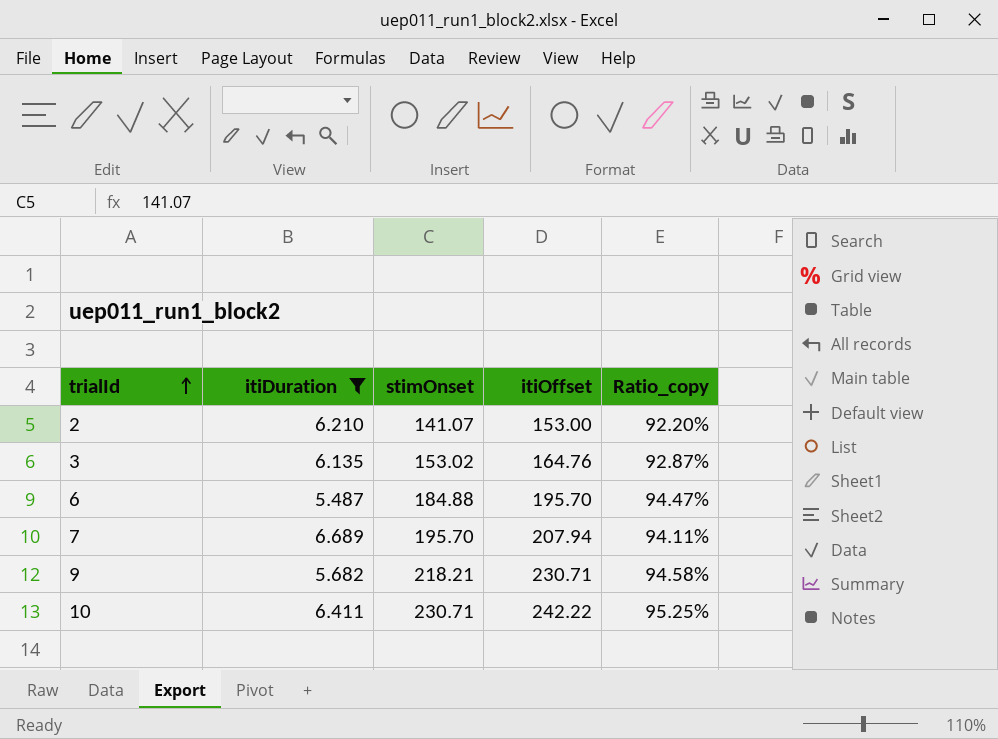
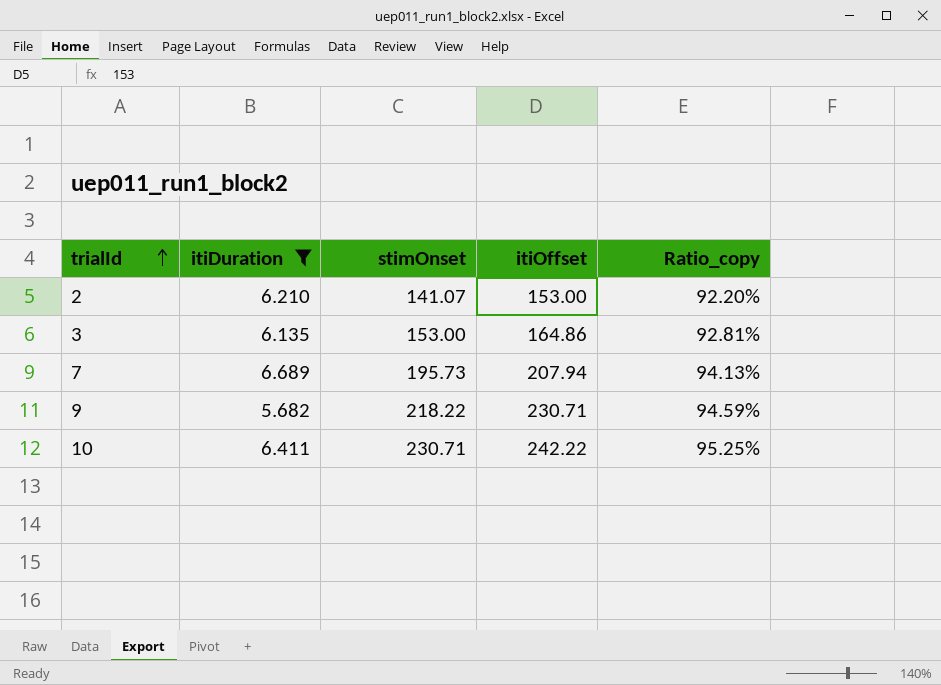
row 6: 5.487 | 184.88 | 195.70 | 94.47% -> none
3 | stimOnset: 153.02 -> 153.00
3 | itiOffset: 164.76 -> 164.86
3 | Ratio_copy: 92.87% -> 92.81%
7 | stimOnset: 195.70 -> 195.73
7 | Ratio_copy: 94.11% -> 94.13%
9 | stimOnset: 218.21 -> 218.22
9 | Ratio_copy: 94.58% -> 94.59%

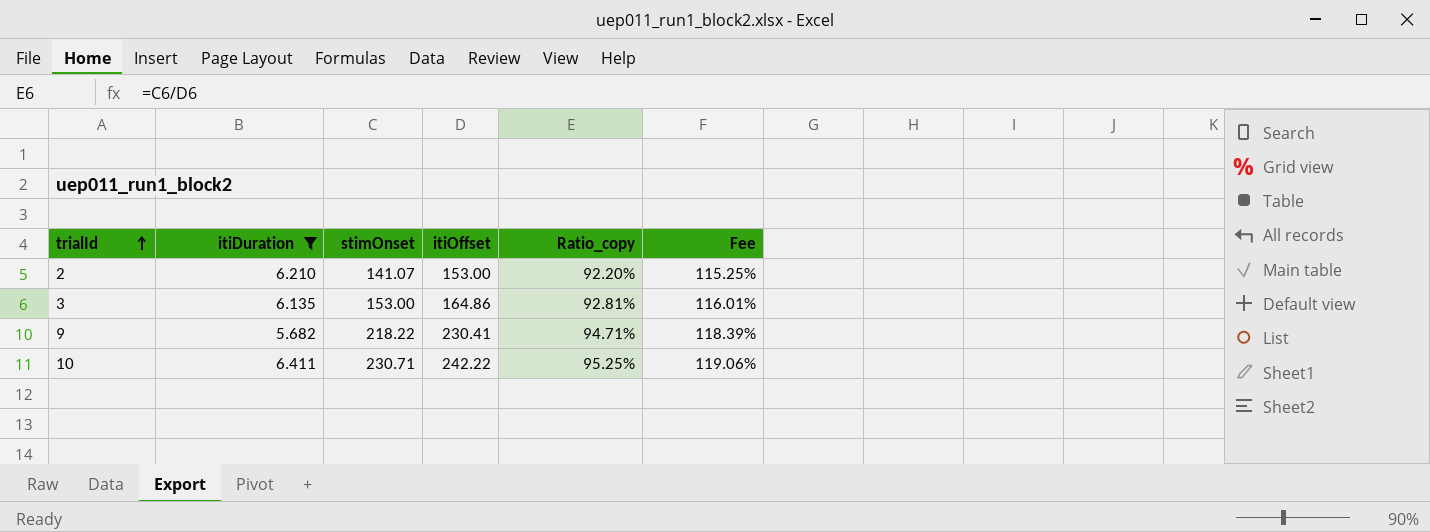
column Fee | formula: none -> [Ratio_copy] * 1.25
row 7: 6.689 | 195.73 | 207.94 | 94.13% -> none
9 | itiOffset: 230.71 -> 230.41
9 | Ratio_copy: 94.59% -> 94.71%

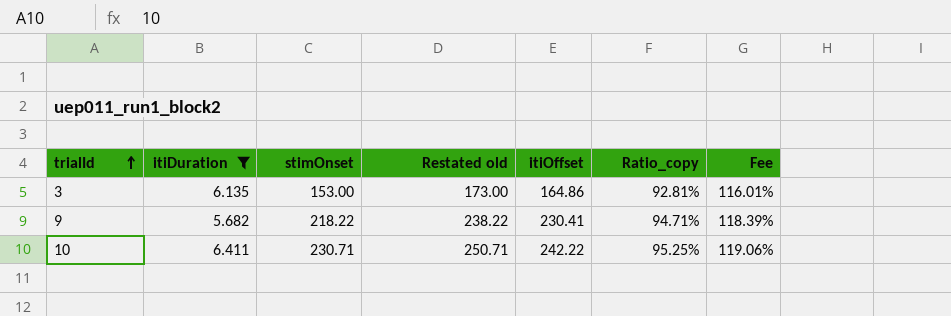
column Restated old | formula: none -> [stimOnset] + 20
row 2: 6.210 | 141.07 | 153.00 | 92.20% | 115.25% -> none

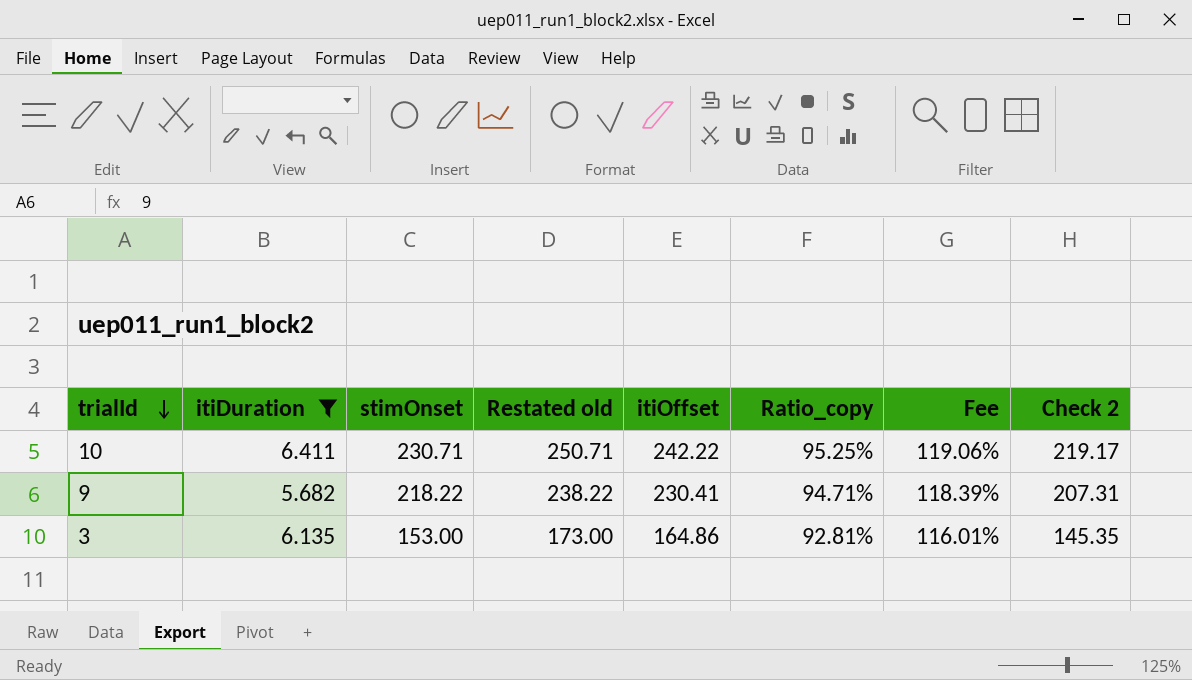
row order: trialId ascending -> trialId descending
column Check 2 | formula: none -> [stimOnset] * 0.95

